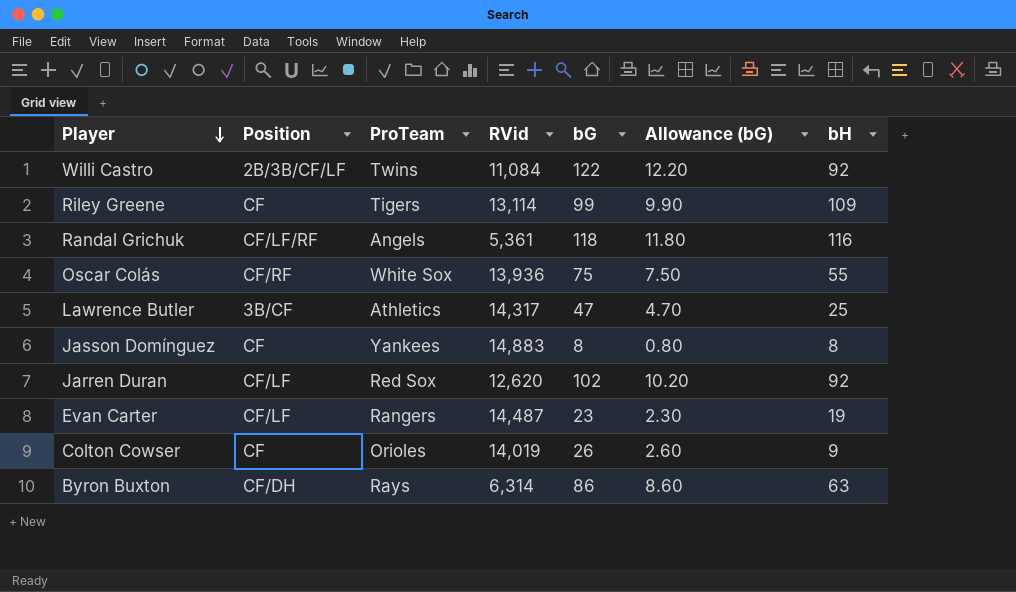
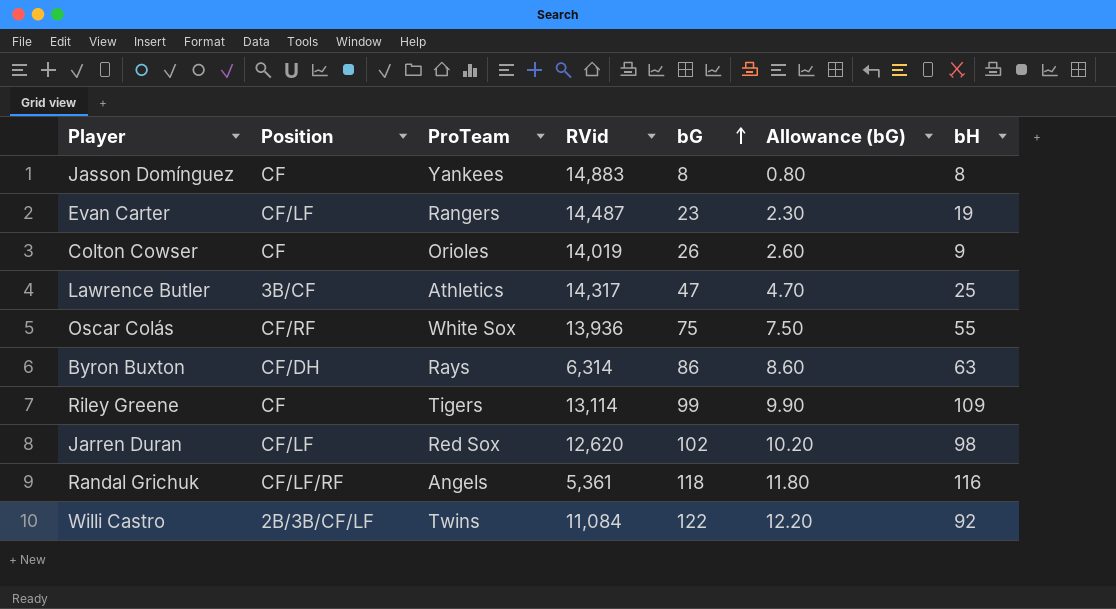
row order: Player descending -> bG ascending
Jarren Duran | bH: 92 -> 98

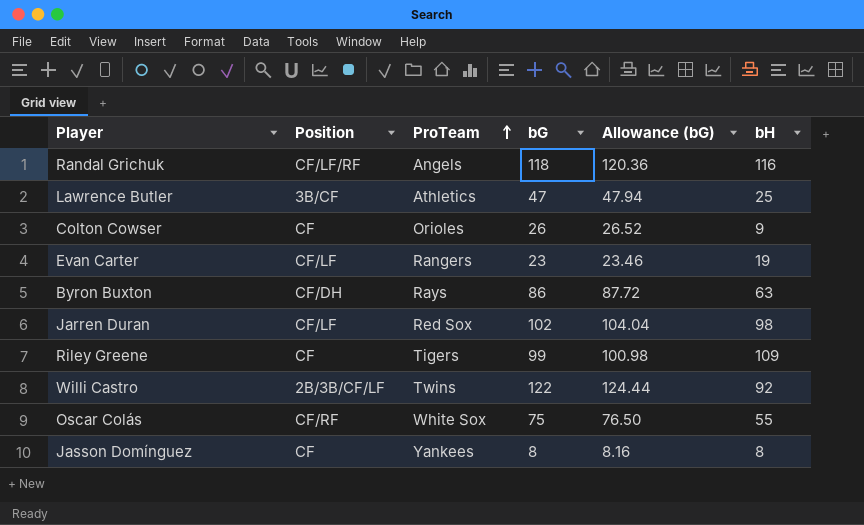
row order: bG ascending -> ProTeam ascending
column RVid | position: 4 -> none
column Allowance (bG) | formula: [bG] * 0.1 -> [bG] * 1.02

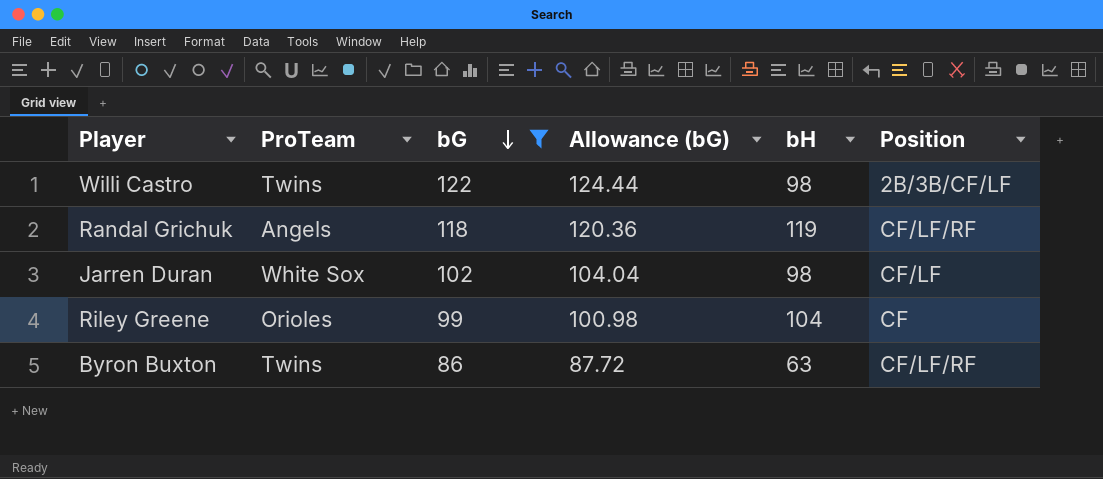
filter: none -> bG >= 86
row order: ProTeam ascending -> bG descending
column Position | position: 2 -> 6
Willi Castro | bH: 92 -> 98
Randal Grichuk | bH: 116 -> 119
Jarren Duran | ProTeam: Red Sox -> White Sox
Riley Greene | ProTeam: Tigers -> Orioles
Riley Greene | bH: 109 -> 104
Byron Buxton | ProTeam: Rays -> Twins
Byron Buxton | Position: CF/DH -> CF/LF/RF

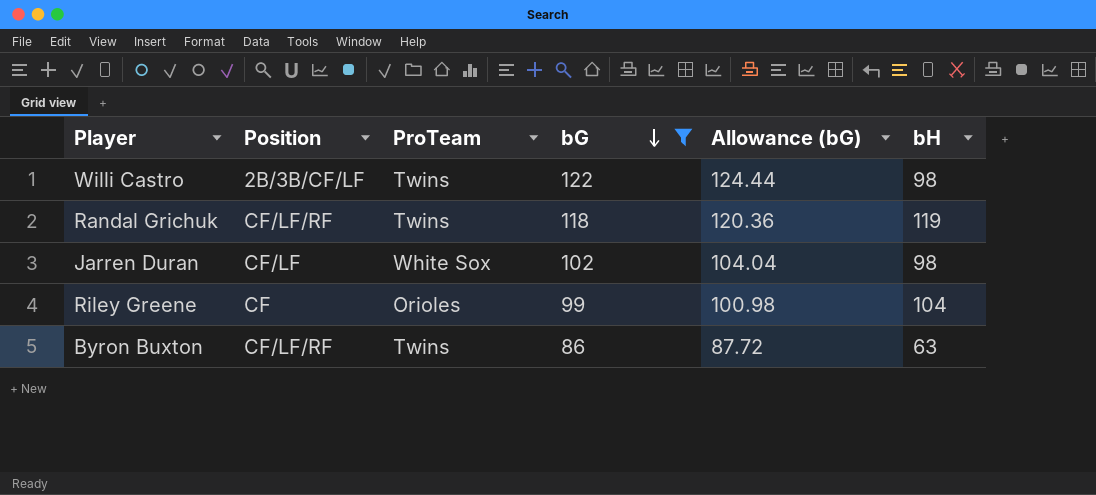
column Position | position: 6 -> 2
Randal Grichuk | ProTeam: Angels -> Twins

